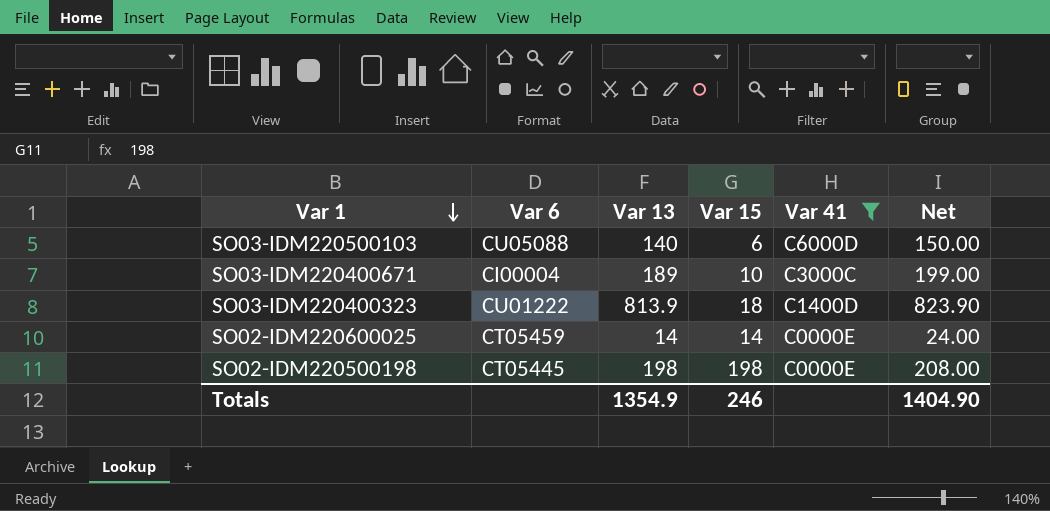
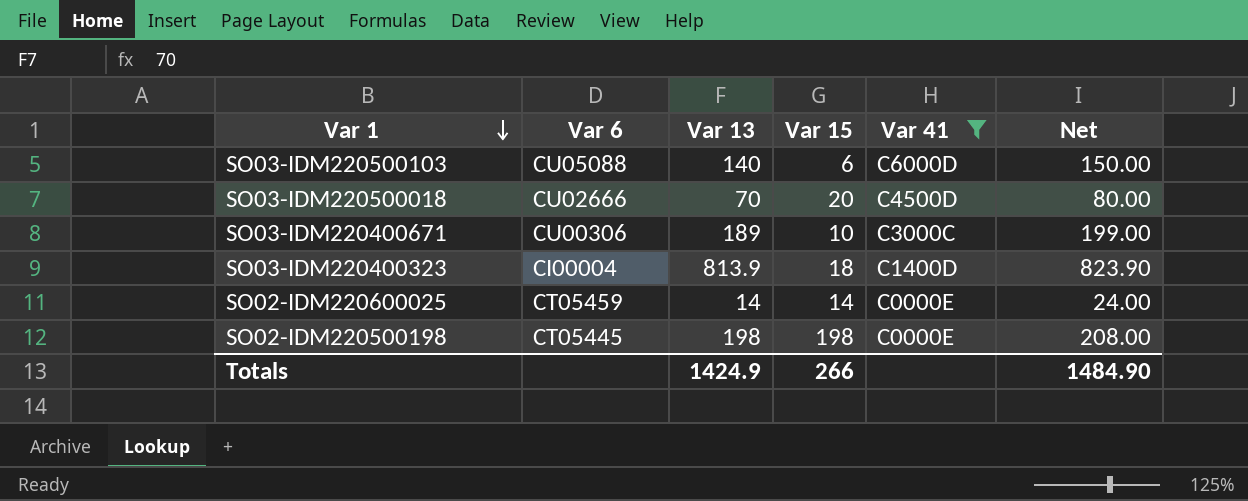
row SO03-IDM220500018: none -> CU02666 | 70 | 20 | C4500D | 80.00
SO03-IDM220400671 | Var 6: CI00004 -> CU00306
SO03-IDM220400323 | Var 6: CU01222 -> CI00004
Totals | Var 13: 1354.9 -> 1424.9
Totals | Var 15: 246 -> 266
Totals | Net: 1404.90 -> 1484.90

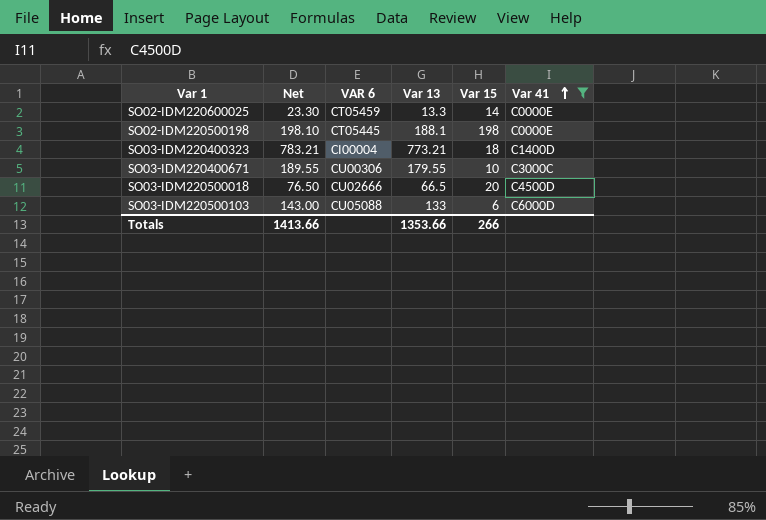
row order: Var 1 descending -> Var 41 ascending
column Net | position: 6 -> 2
column name: Var 6 -> VAR 6
SO02-IDM220600025 | Net: 24.00 -> 23.30
SO02-IDM220600025 | Var 13: 14 -> 13.3
SO02-IDM220500198 | Net: 208.00 -> 198.10
SO02-IDM220500198 | Var 13: 198 -> 188.1
SO03-IDM220400323 | Net: 823.90 -> 783.21
SO03-IDM220400323 | Var 13: 813.9 -> 773.21
SO03-IDM220400671 | Net: 199.00 -> 189.55
SO03-IDM220400671 | Var 13: 189 -> 179.55
SO03-IDM220500018 | Net: 80.00 -> 76.50
SO03-IDM220500018 | Var 13: 70 -> 66.5
SO03-IDM220500103 | Net: 150.00 -> 143.00
SO03-IDM220500103 | Var 13: 140 -> 133
Totals | Net: 1484.90 -> 1413.66
Totals | Var 13: 1424.9 -> 1353.66

